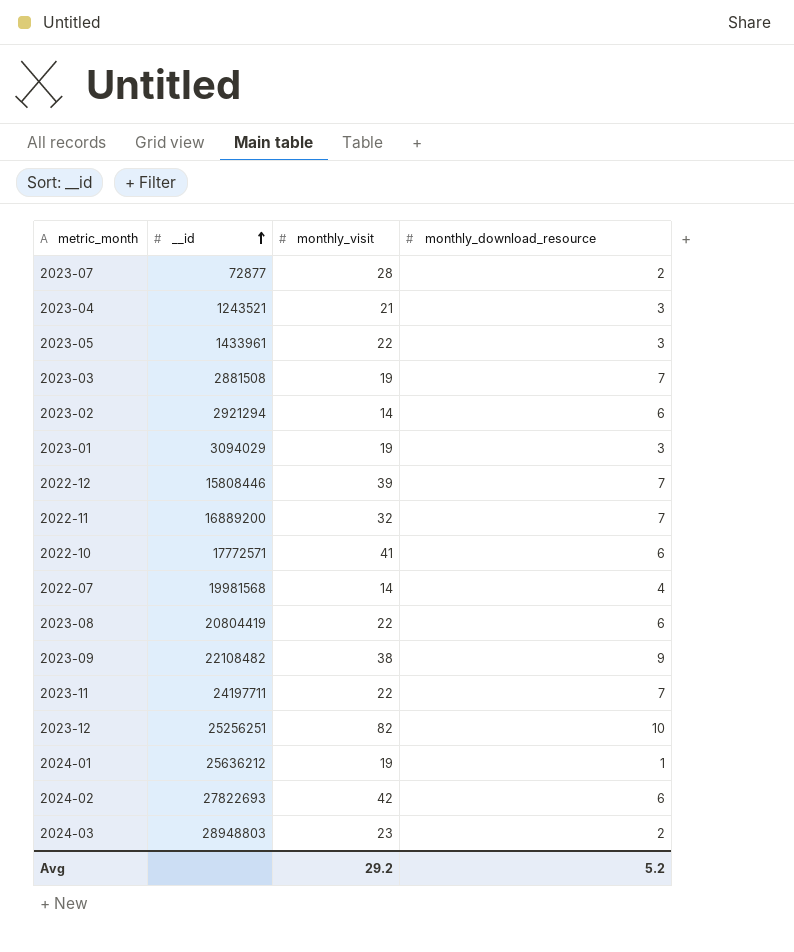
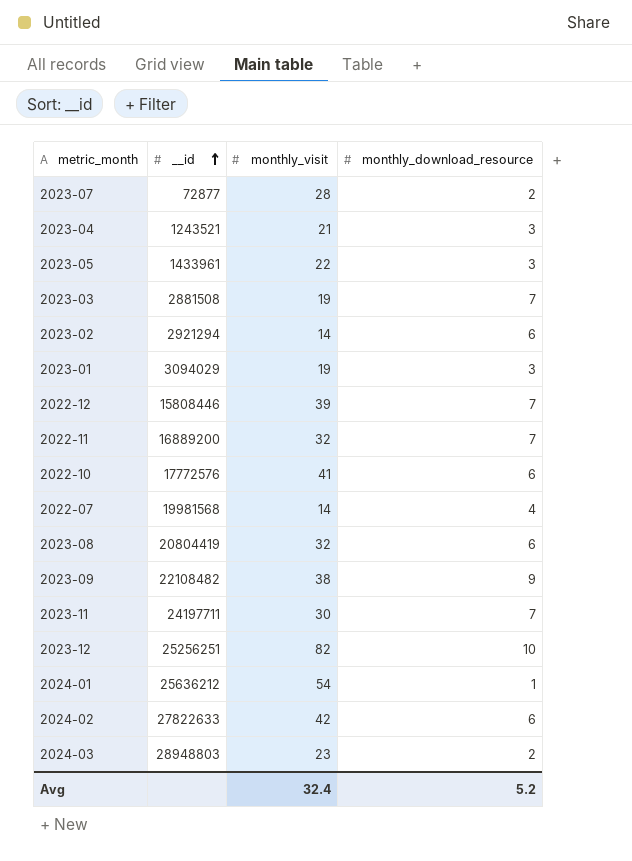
2022-10 | __id: 17772571 -> 17772576
2023-08 | monthly_visit: 22 -> 32
2023-11 | monthly_visit: 22 -> 30
2024-01 | monthly_visit: 19 -> 54
2024-02 | __id: 27822693 -> 27822633
Avg | monthly_visit: 29.2 -> 32.4

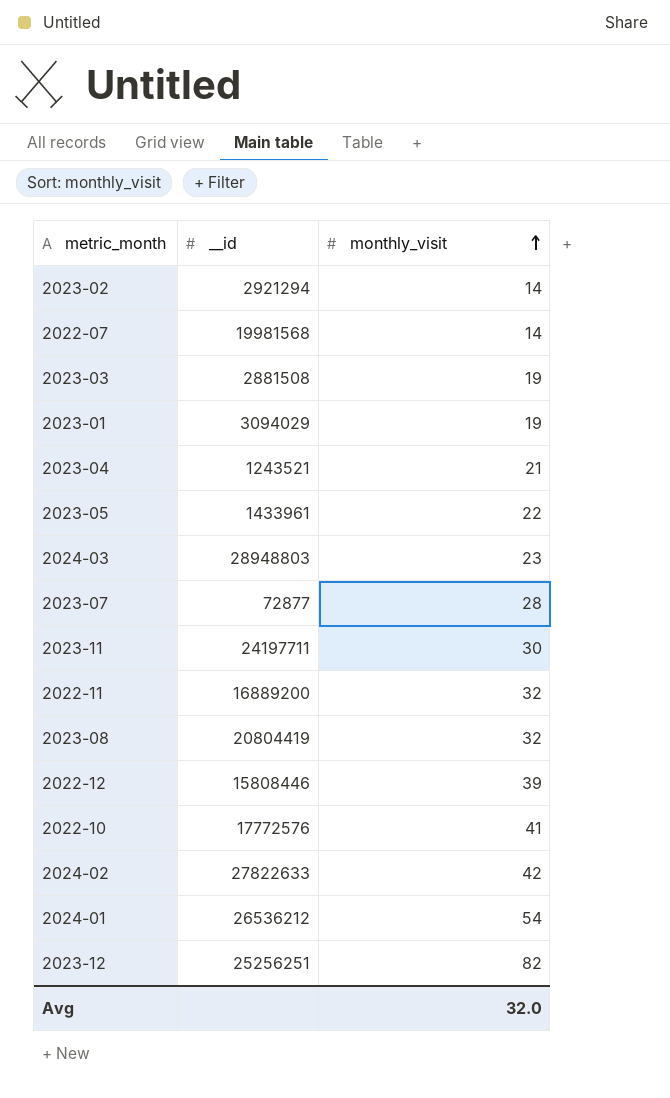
row order: __id ascending -> monthly_visit ascending
column monthly_download_resource | position: 4 -> none
row 2023-09: 22108482 | 38 | 9 -> none
2024-01 | __id: 25636212 -> 26536212
Avg | monthly_visit: 32.4 -> 32.0

